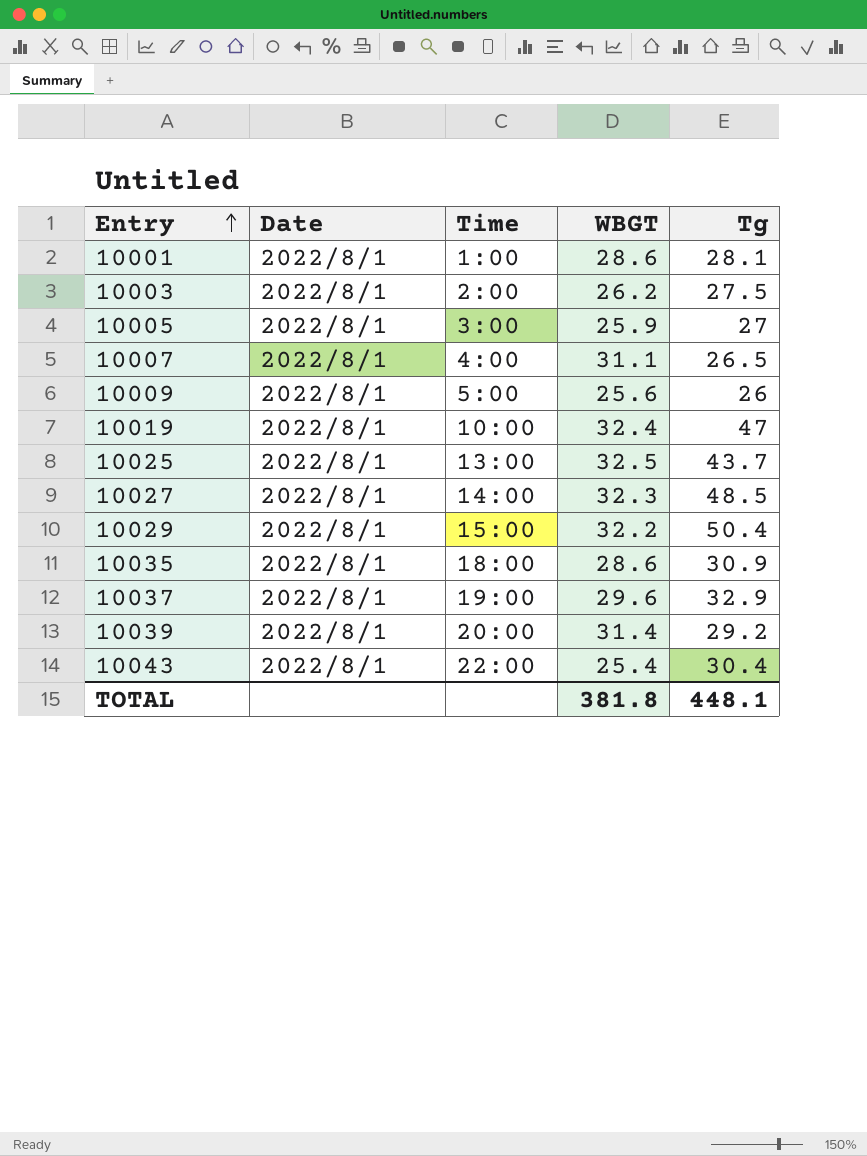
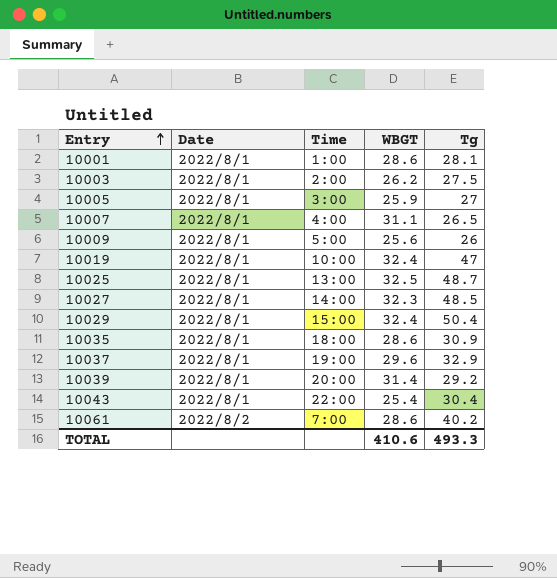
10025 | Tg: 43.7 -> 48.7
10029 | WBGT: 32.2 -> 32.4
row 10061: none -> 2022/8/2 | 7:00 | 28.6 | 40.2
TOTAL | WBGT: 381.8 -> 410.6
TOTAL | Tg: 448.1 -> 493.3

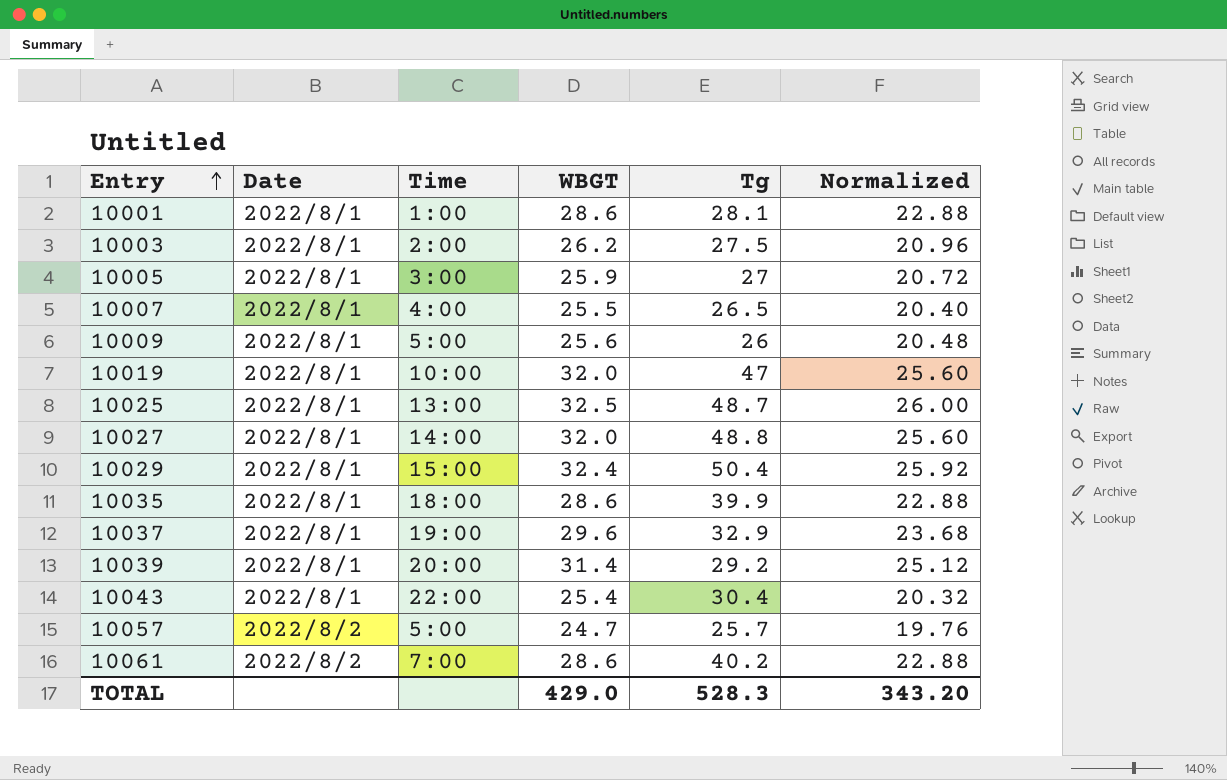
column Normalized | formula: none -> [WBGT] * 0.8
10007 | WBGT: 31.1 -> 25.5
10019 | WBGT: 32.4 -> 32.0
10027 | WBGT: 32.3 -> 32.0
10027 | Tg: 48.5 -> 48.8
10035 | Tg: 30.9 -> 39.9
row 10057: none -> 2022/8/2 | 5:00 | 24.7 | 25.7 | 19.76
TOTAL | WBGT: 410.6 -> 429.0
TOTAL | Tg: 493.3 -> 528.3

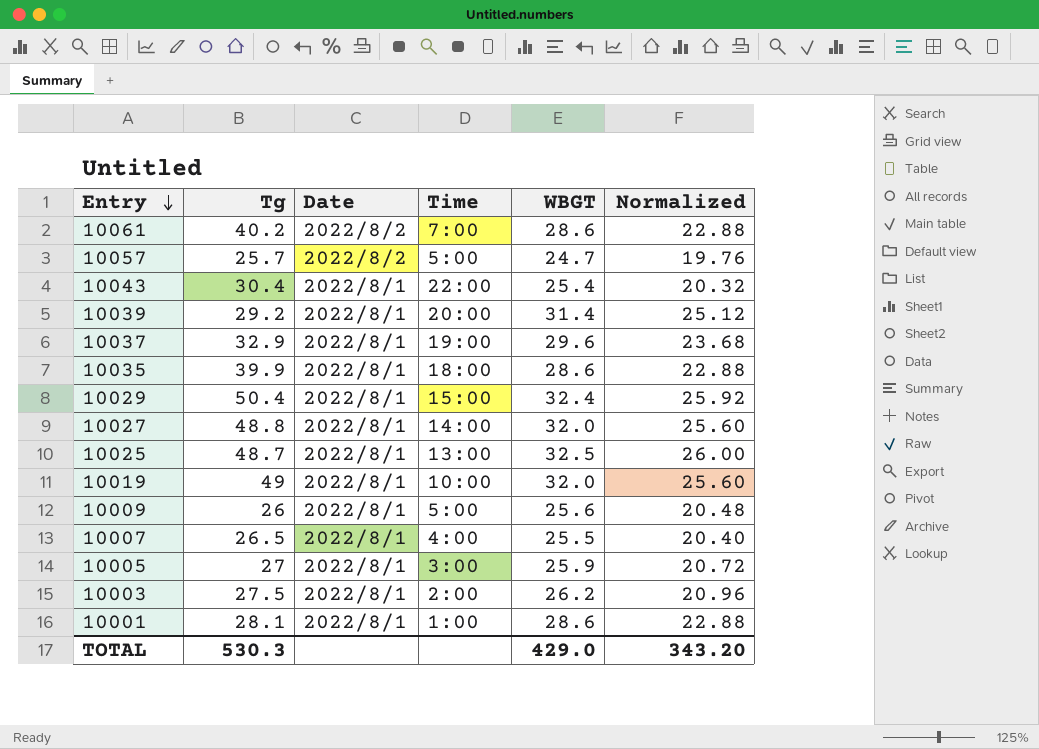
row order: Entry ascending -> Entry descending
column Tg | position: 5 -> 2
10019 | Tg: 47 -> 49
TOTAL | Tg: 528.3 -> 530.3

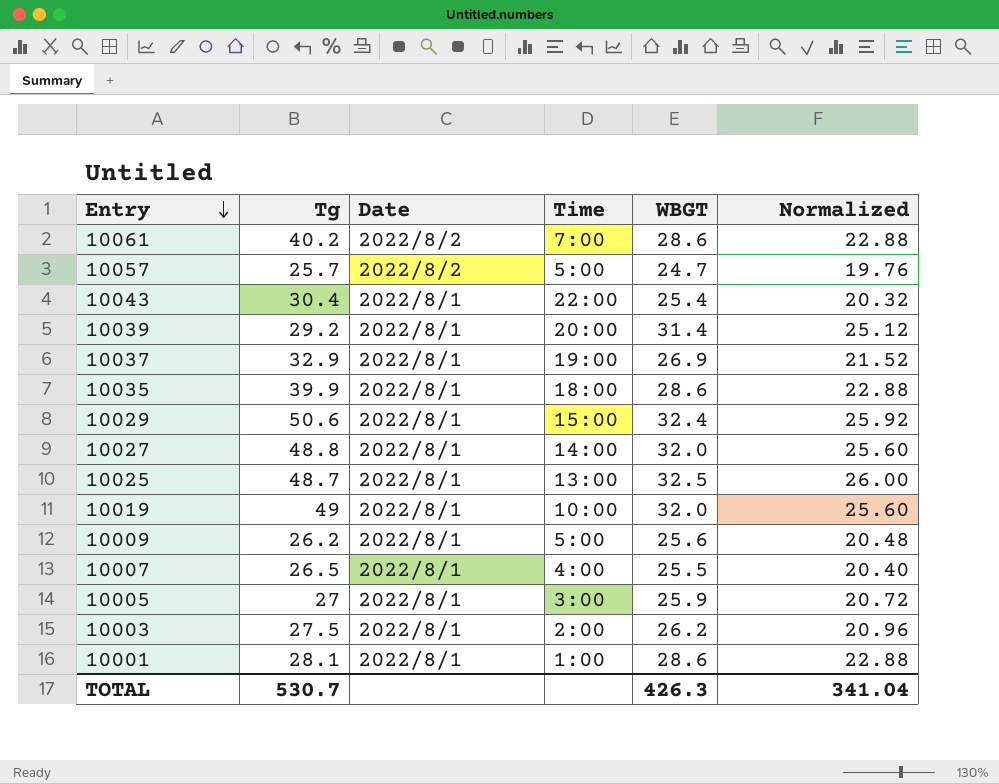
10037 | WBGT: 29.6 -> 26.9
10037 | Normalized: 23.68 -> 21.52
10029 | Tg: 50.4 -> 50.6
10009 | Tg: 26 -> 26.2
TOTAL | Tg: 530.3 -> 530.7
TOTAL | WBGT: 429.0 -> 426.3
TOTAL | Normalized: 343.20 -> 341.04

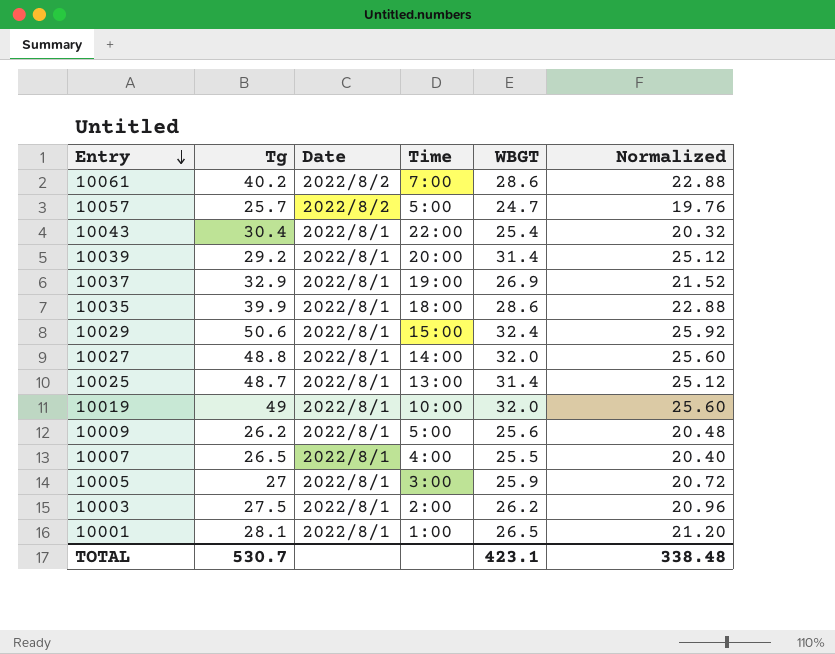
10025 | WBGT: 32.5 -> 31.4
10025 | Normalized: 26.00 -> 25.12
10001 | WBGT: 28.6 -> 26.5
10001 | Normalized: 22.88 -> 21.20
TOTAL | WBGT: 426.3 -> 423.1
TOTAL | Normalized: 341.04 -> 338.48

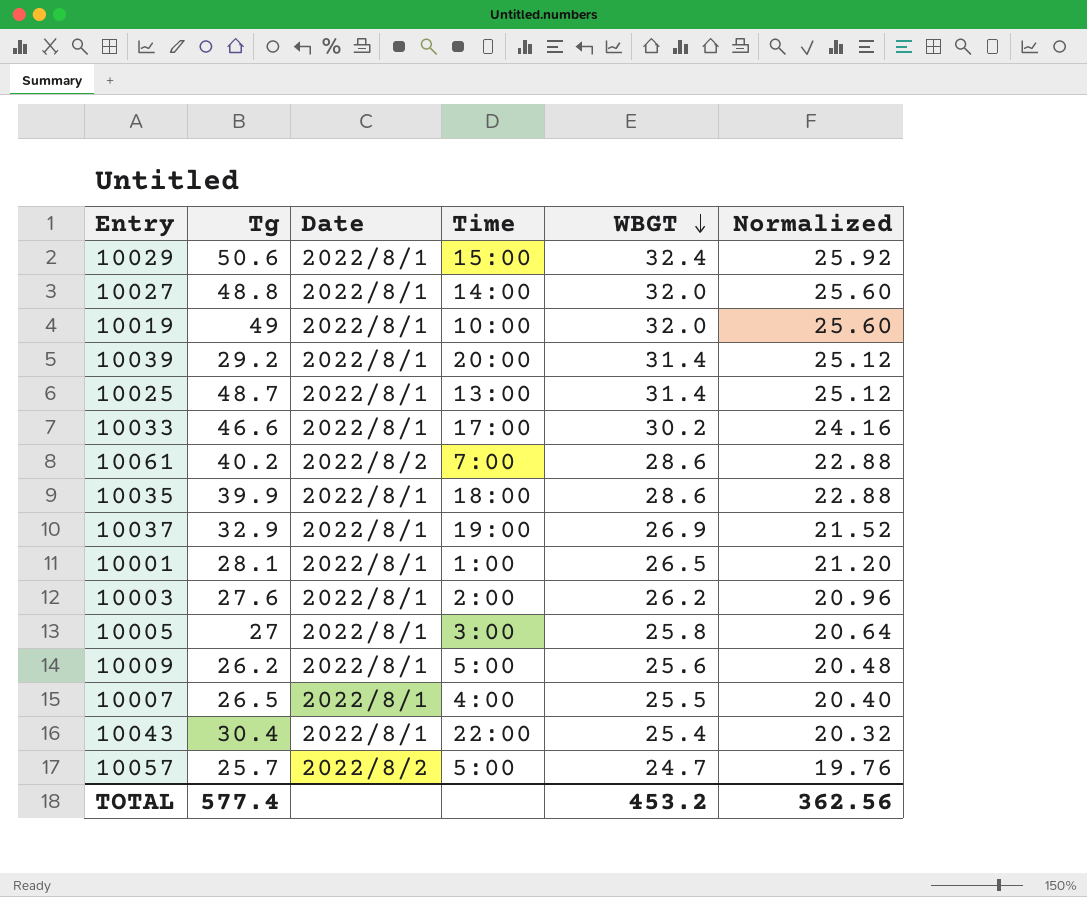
row order: Entry descending -> WBGT descending
row 10033: none -> 46.6 | 2022/8/1 | 17:00 | 30.2 | 24.16
10003 | Tg: 27.5 -> 27.6
10005 | WBGT: 25.9 -> 25.8
10005 | Normalized: 20.72 -> 20.64
TOTAL | Tg: 530.7 -> 577.4
TOTAL | WBGT: 423.1 -> 453.2
TOTAL | Normalized: 338.48 -> 362.56

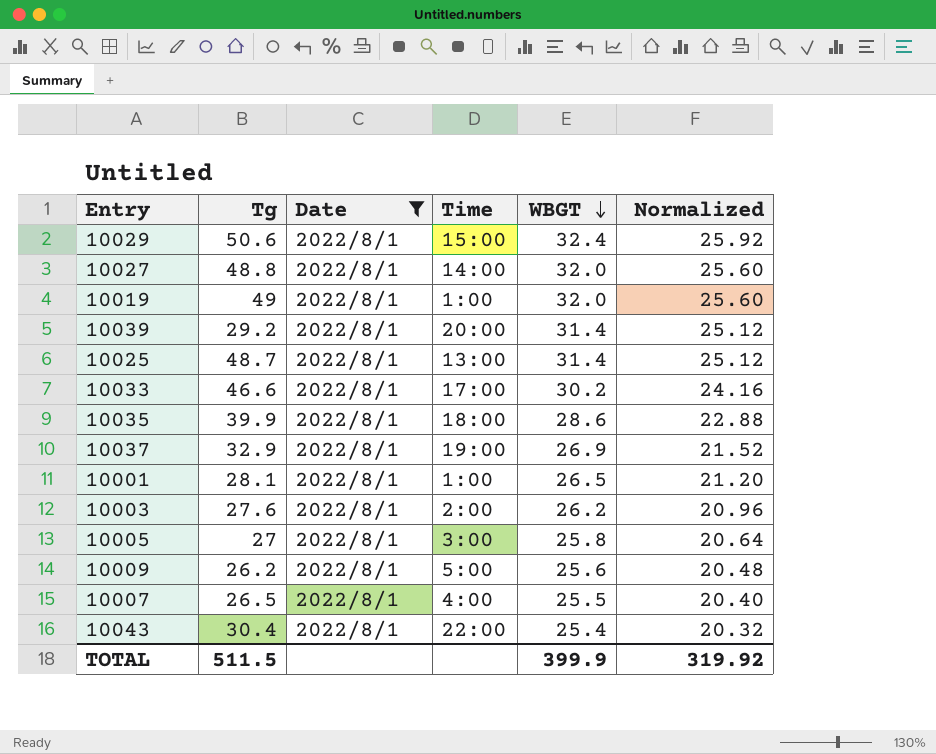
filter: none -> Date = 2022/8/1
10019 | Time: 10:00 -> 1:00
TOTAL | Tg: 577.4 -> 511.5
TOTAL | WBGT: 453.2 -> 399.9
TOTAL | Normalized: 362.56 -> 319.92

